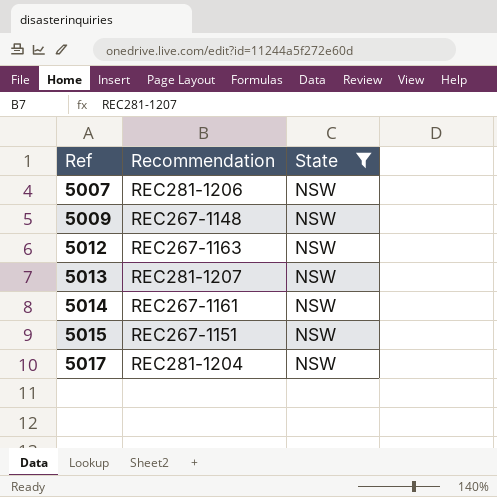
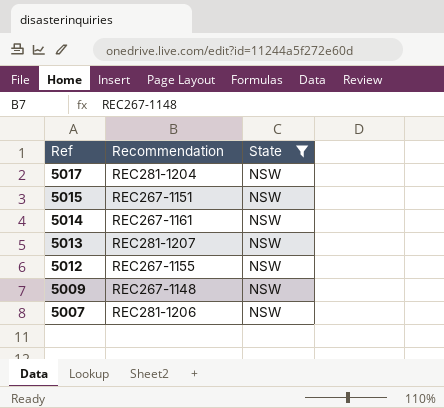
row order: Ref ascending -> Ref descending
5012 | Recommendation: REC267-1163 -> REC267-1155

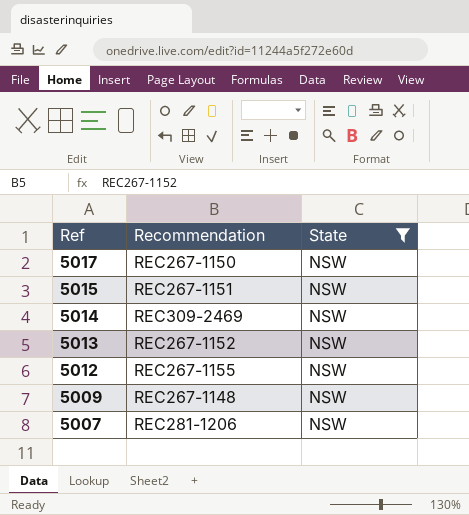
5017 | Recommendation: REC281-1204 -> REC267-1150
5014 | Recommendation: REC267-1161 -> REC309-2469
5013 | Recommendation: REC281-1207 -> REC267-1152

